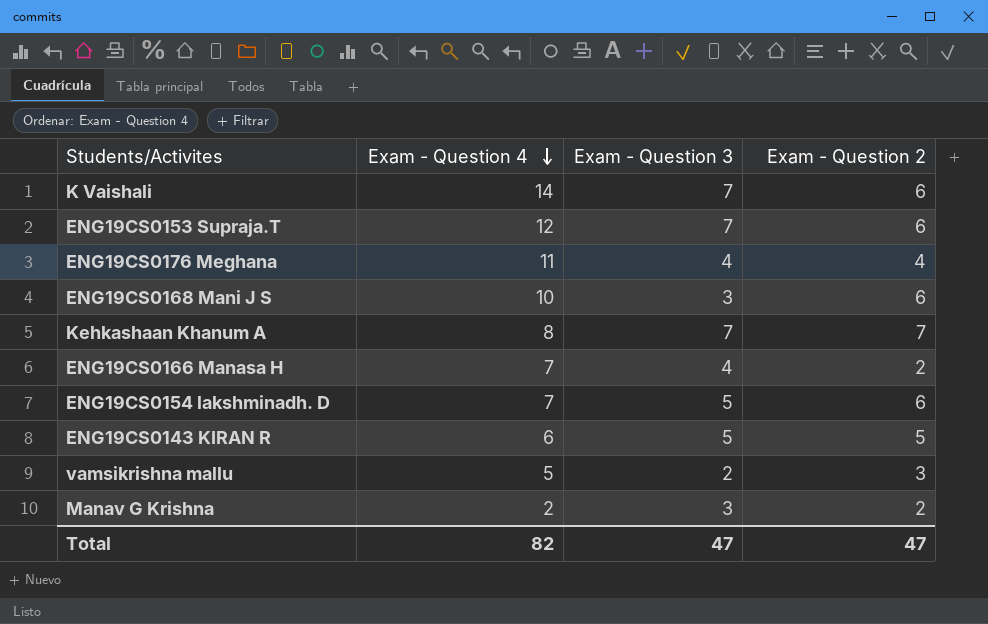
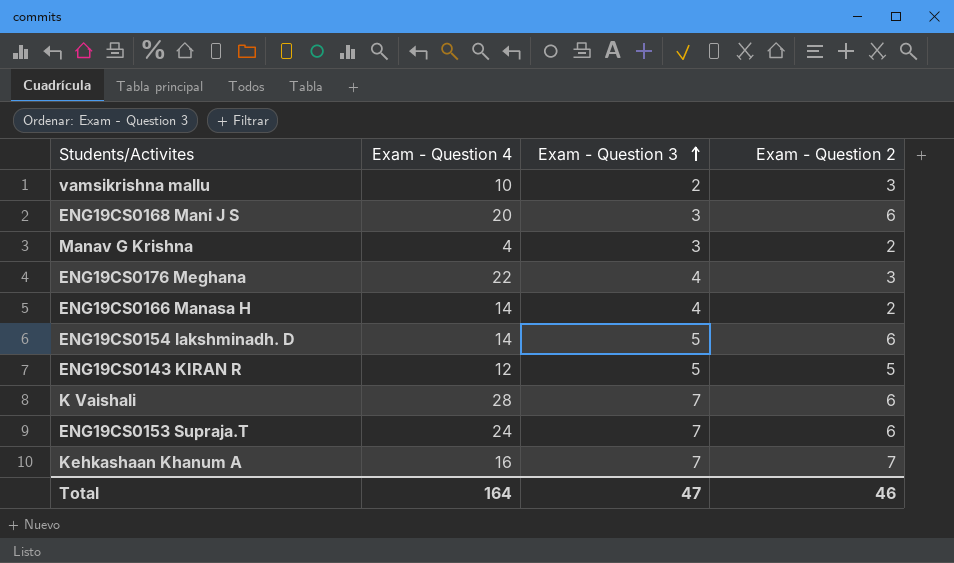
row order: Exam - Question 4 descending -> Exam - Question 3 ascending
vamsikrishna mallu | Exam - Question 4: 5 -> 10
ENG19CS0168 Mani J S | Exam - Question 4: 10 -> 20
Manav G Krishna | Exam - Question 4: 2 -> 4
ENG19CS0176 Meghana | Exam - Question 4: 11 -> 22
ENG19CS0176 Meghana | Exam - Question 2: 4 -> 3
ENG19CS0166 Manasa H | Exam - Question 4: 7 -> 14
ENG19CS0154 lakshminadh. D | Exam - Question 4: 7 -> 14
ENG19CS0143 KIRAN R | Exam - Question 4: 6 -> 12
K Vaishali | Exam - Question 4: 14 -> 28
ENG19CS0153 Supraja.T | Exam - Question 4: 12 -> 24
Kehkashaan Khanum A | Exam - Question 4: 8 -> 16
Total | Exam - Question 4: 82 -> 164
Total | Exam - Question 2: 47 -> 46

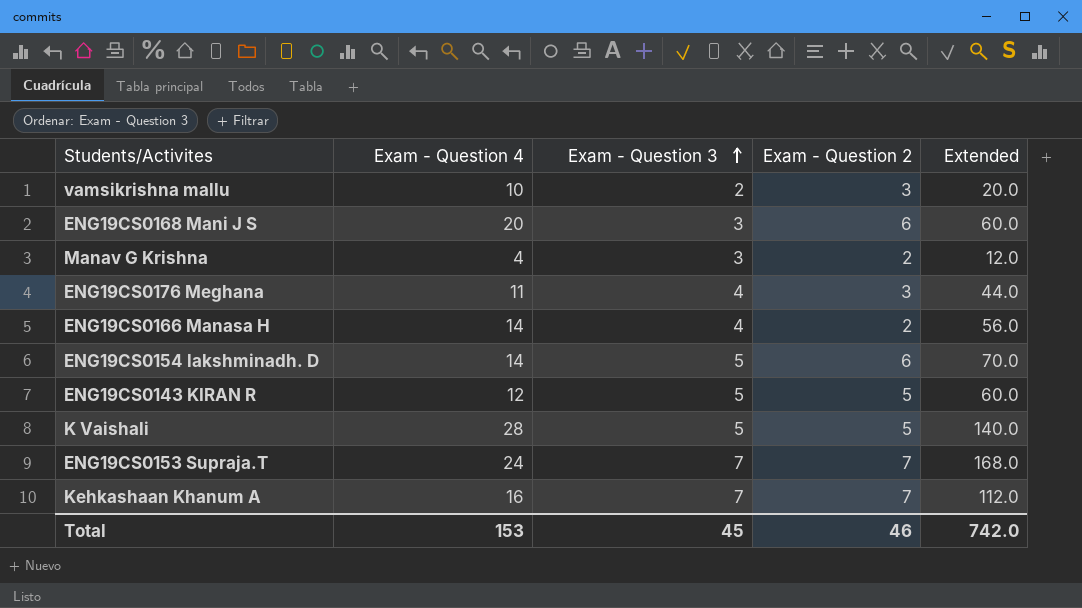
column Extended | formula: none -> [Exam - Question 4] * [Exam - Question 3]
ENG19CS0176 Meghana | Exam - Question 4: 22 -> 11
K Vaishali | Exam - Question 3: 7 -> 5
K Vaishali | Exam - Question 2: 6 -> 5
ENG19CS0153 Supraja.T | Exam - Question 2: 6 -> 7
Total | Exam - Question 4: 164 -> 153
Total | Exam - Question 3: 47 -> 45

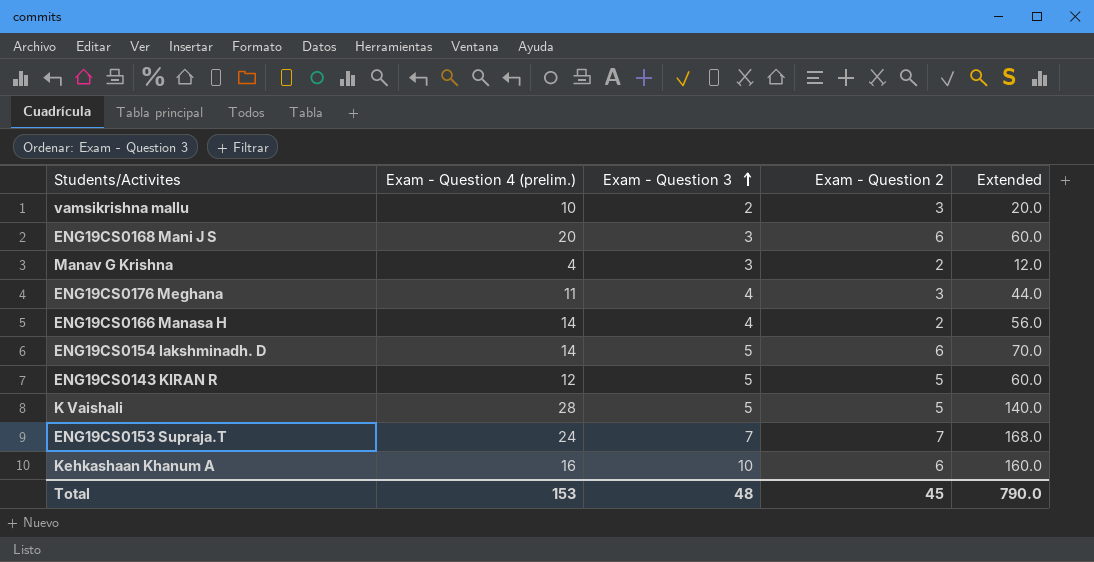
column name: Exam - Question 4 -> Exam - Question 4 (prelim.)
Kehkashaan Khanum A | Exam - Question 3: 7 -> 10
Kehkashaan Khanum A | Exam - Question 2: 7 -> 6
Kehkashaan Khanum A | Extended: 112.0 -> 160.0
Total | Exam - Question 3: 45 -> 48
Total | Exam - Question 2: 46 -> 45
Total | Extended: 742.0 -> 790.0

